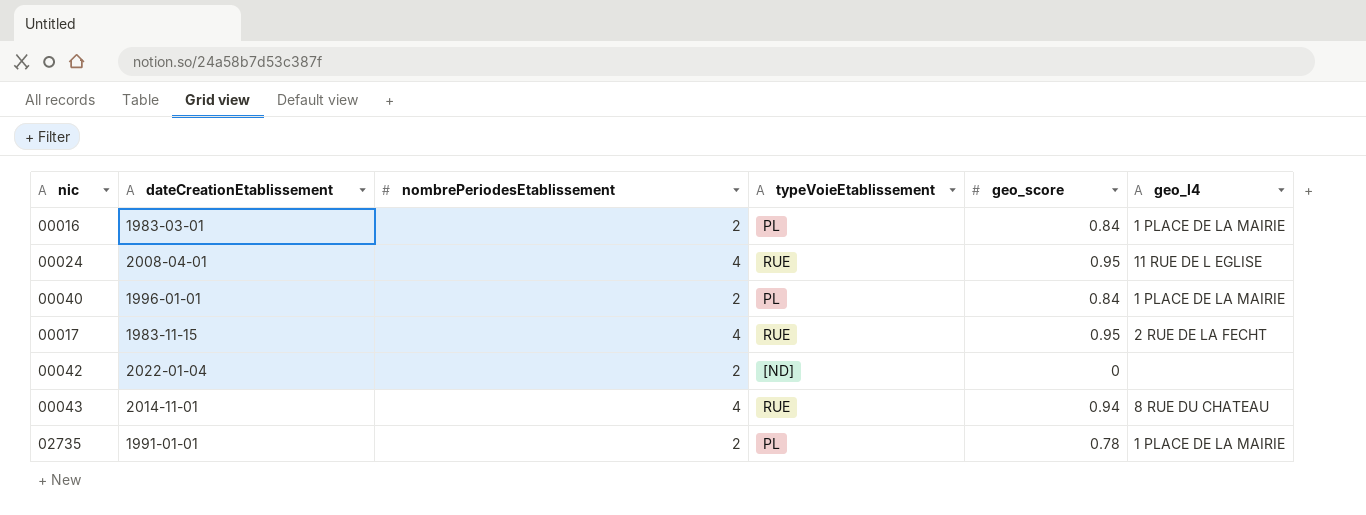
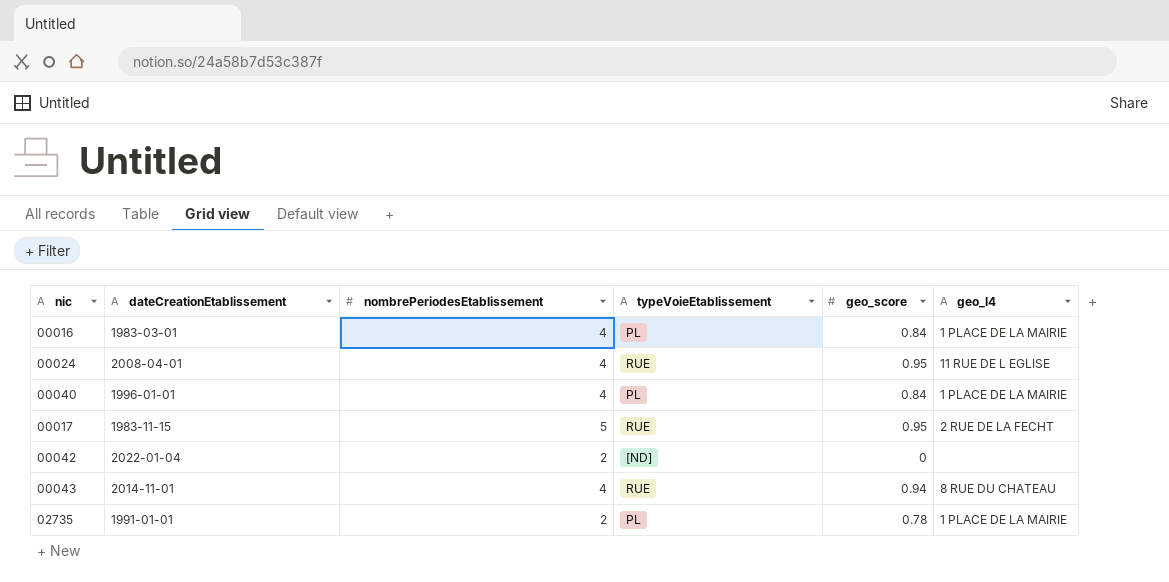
00016 | nombrePeriodesEtablissement: 2 -> 4
00040 | nombrePeriodesEtablissement: 2 -> 4
00017 | nombrePeriodesEtablissement: 4 -> 5

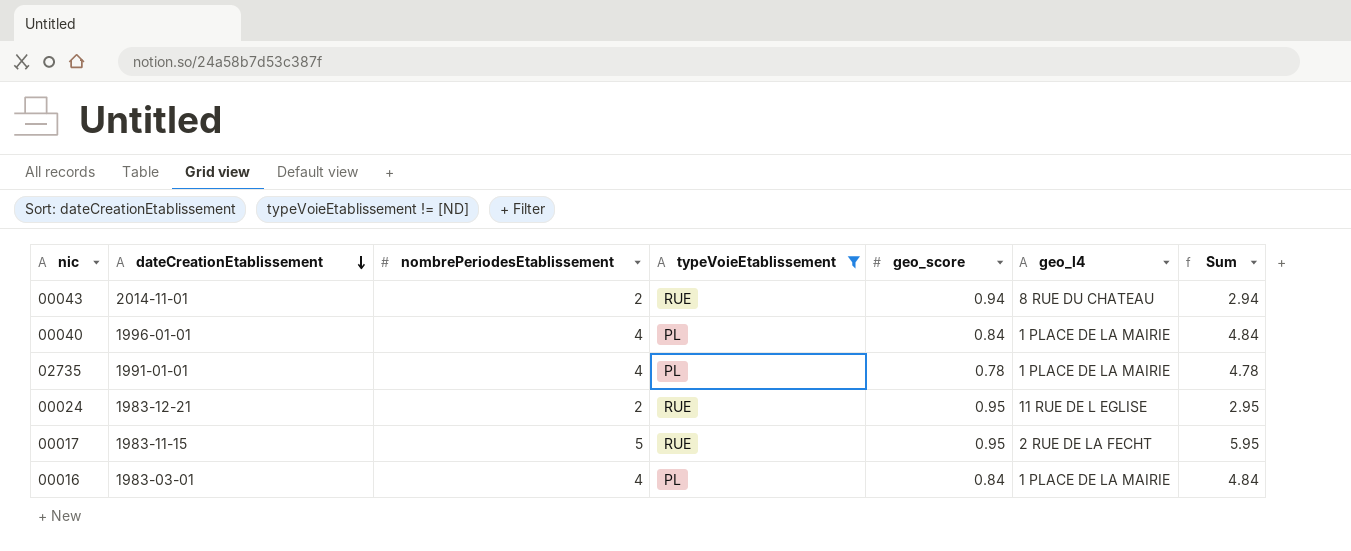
filter: none -> typeVoieEtablissement != [ND]
row order: none -> dateCreationEtablissement descending
column Sum | formula: none -> [nombrePeriodesEtablissement] + [geo_score]
00043 | nombrePeriodesEtablissement: 4 -> 2
02735 | nombrePeriodesEtablissement: 2 -> 4
00024 | dateCreationEtablissement: 2008-04-01 -> 1983-12-21
00024 | nombrePeriodesEtablissement: 4 -> 2

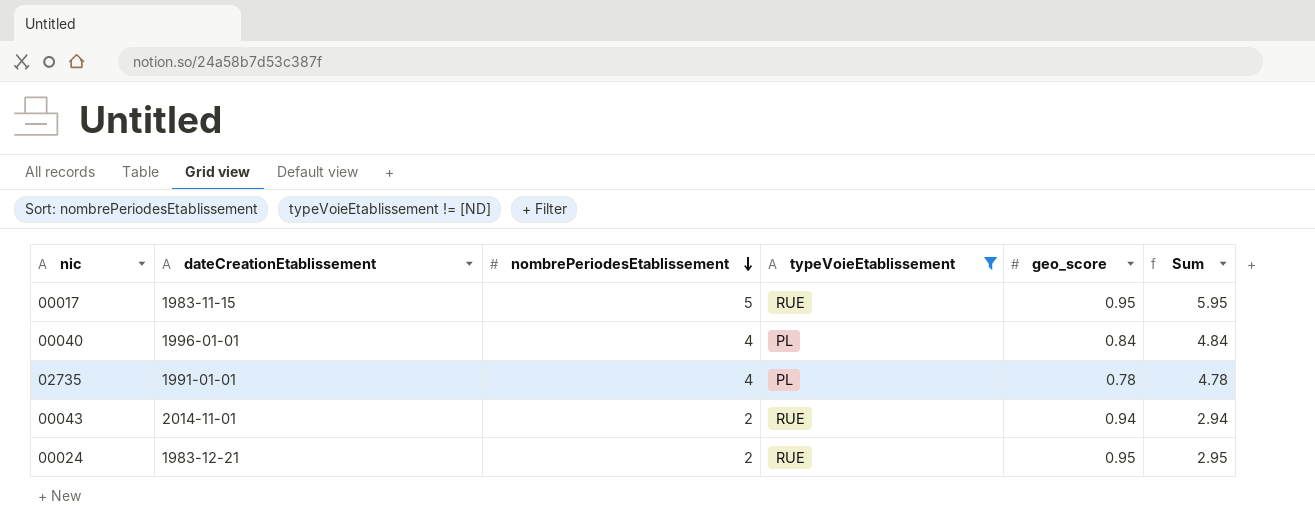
row order: dateCreationEtablissement descending -> nombrePeriodesEtablissement descending
column geo_l4 | position: 6 -> none
row 00016: 1983-03-01 | 4 | PL | 0.84 | 1 PLACE DE LA MAIRIE | 4.84 -> none

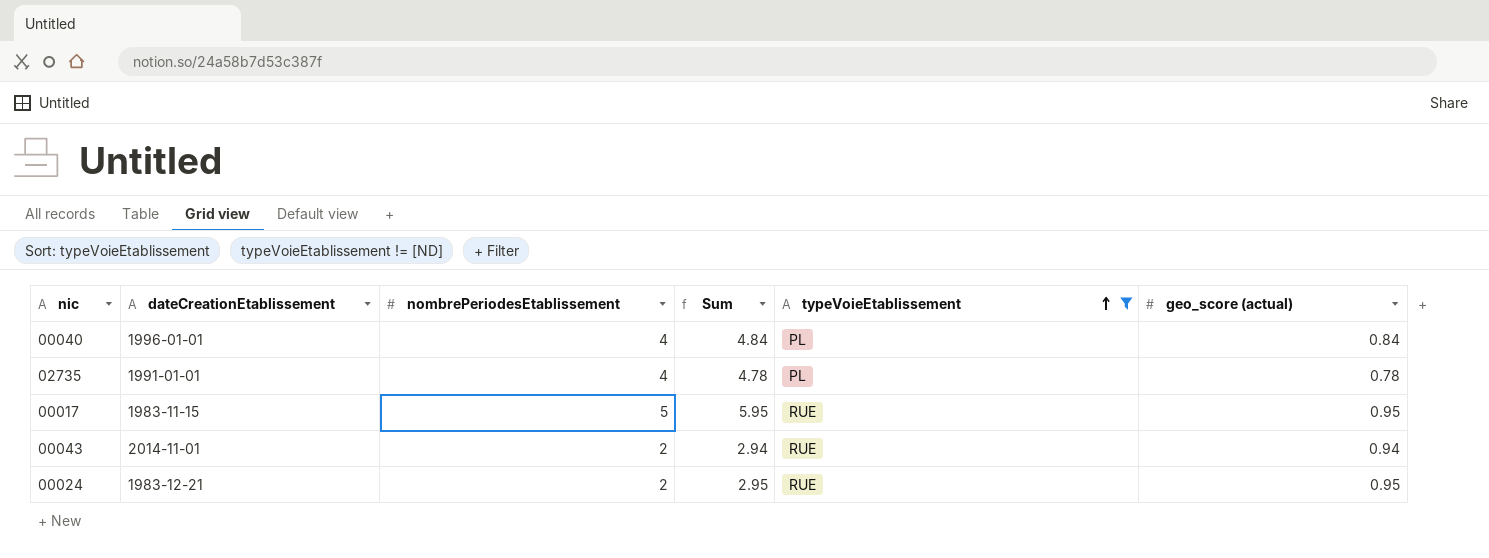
row order: nombrePeriodesEtablissement descending -> typeVoieEtablissement ascending
column Sum | position: 6 -> 4
column name: geo_score -> geo_score (actual)

